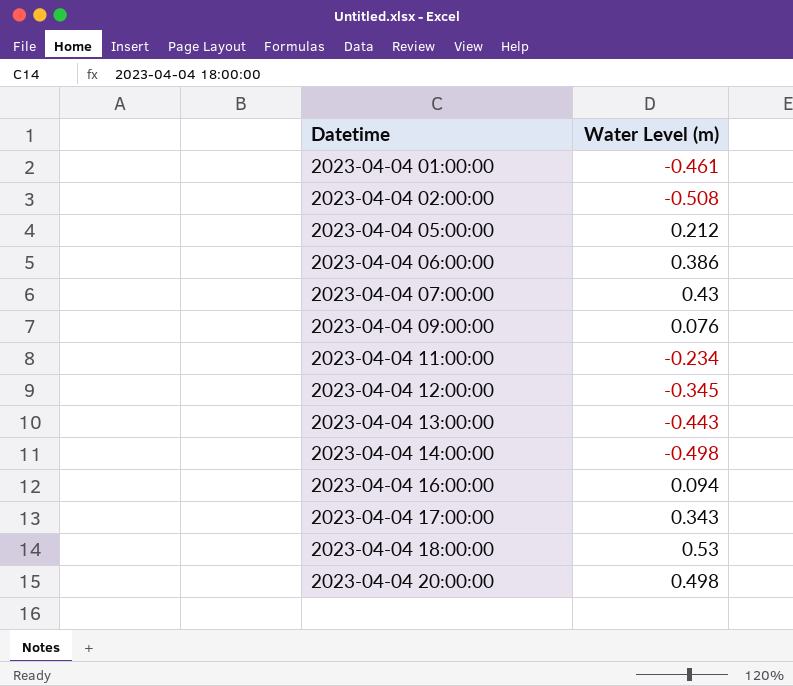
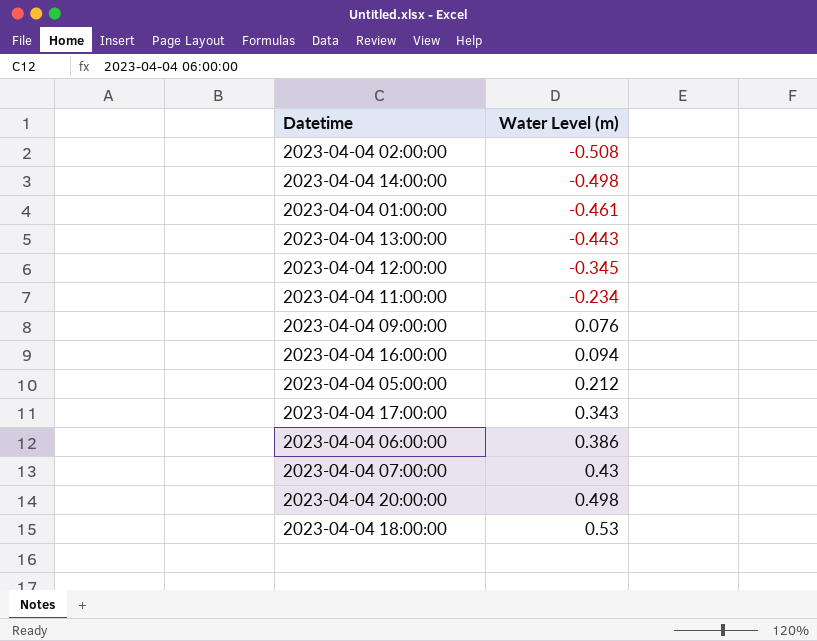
row order: Datetime ascending -> Water Level (m) ascending

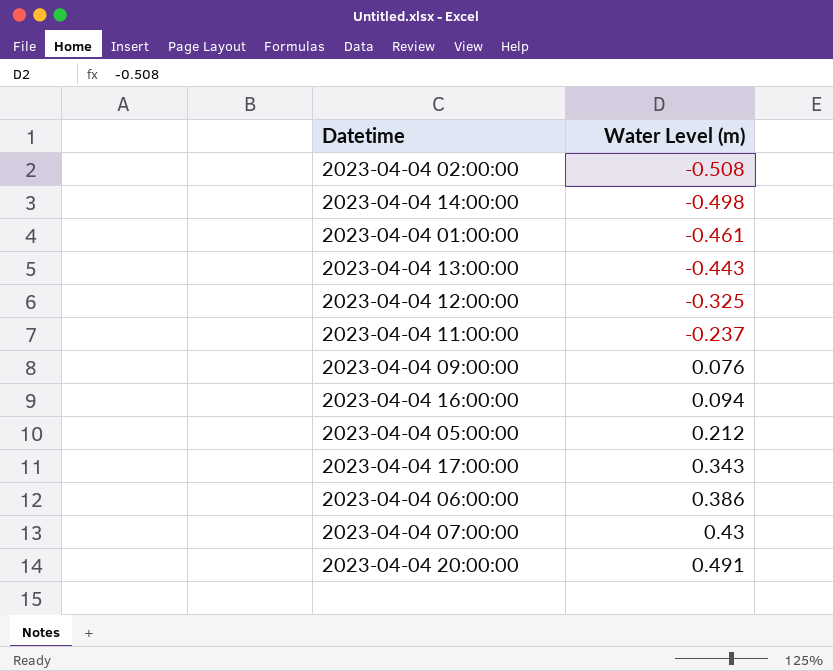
row 2023-04-04 18:00:00: 0.53 -> none
2023-04-04 12:00:00 | Water Level (m): -0.345 -> -0.325
2023-04-04 11:00:00 | Water Level (m): -0.234 -> -0.237
2023-04-04 20:00:00 | Water Level (m): 0.498 -> 0.491

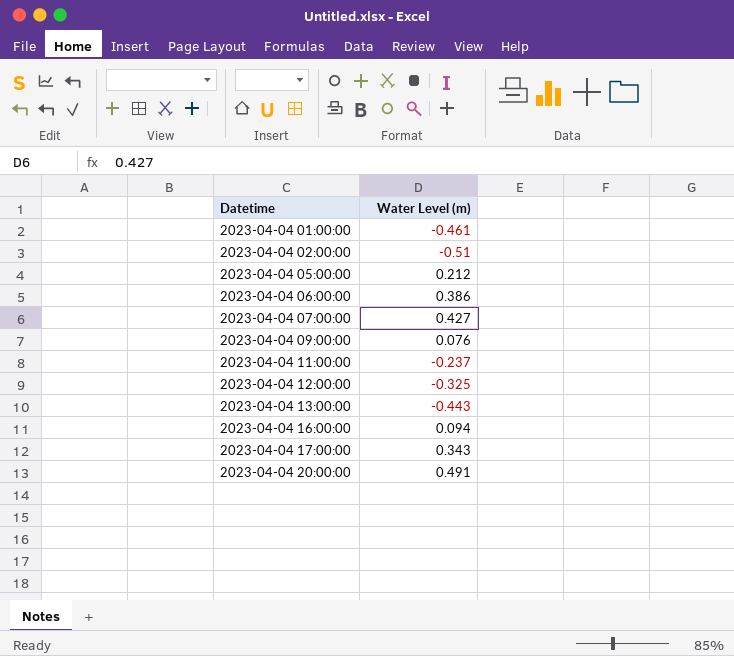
row order: Water Level (m) ascending -> Datetime ascending
row 2023-04-04 14:00:00: -0.498 -> none
2023-04-04 02:00:00 | Water Level (m): -0.508 -> -0.51
2023-04-04 07:00:00 | Water Level (m): 0.43 -> 0.427

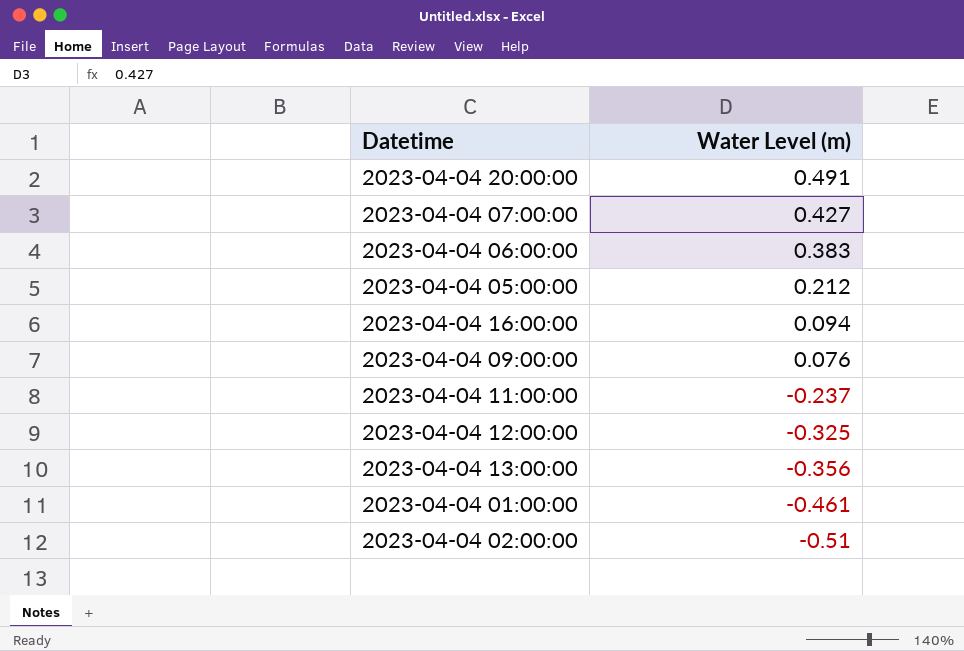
row order: Datetime ascending -> Water Level (m) descending
row 2023-04-04 17:00:00: 0.343 -> none
2023-04-04 06:00:00 | Water Level (m): 0.386 -> 0.383
2023-04-04 13:00:00 | Water Level (m): -0.443 -> -0.356

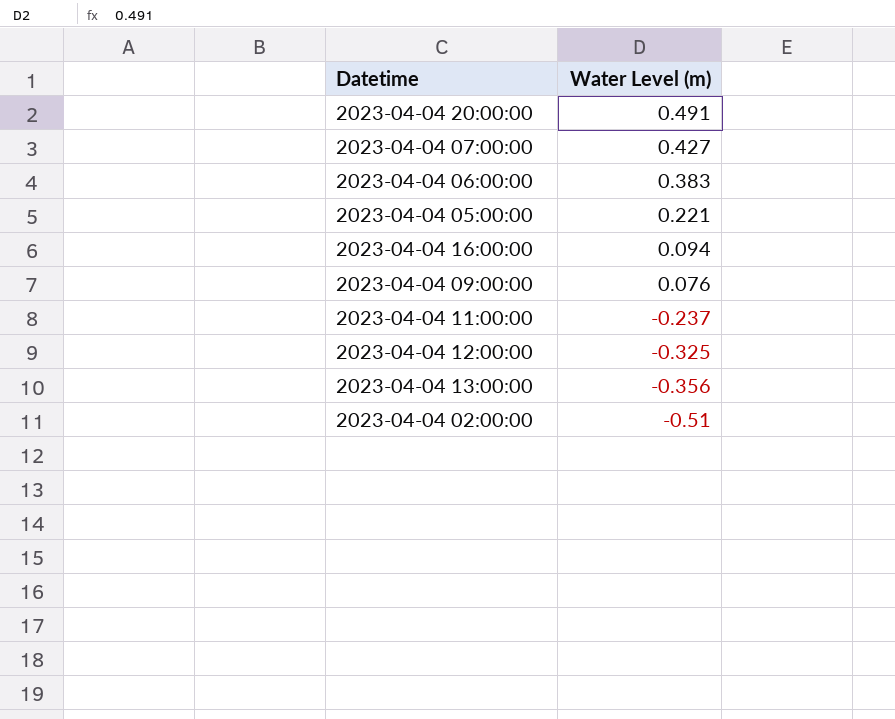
row 2023-04-04 01:00:00: -0.461 -> none
2023-04-04 05:00:00 | Water Level (m): 0.212 -> 0.221

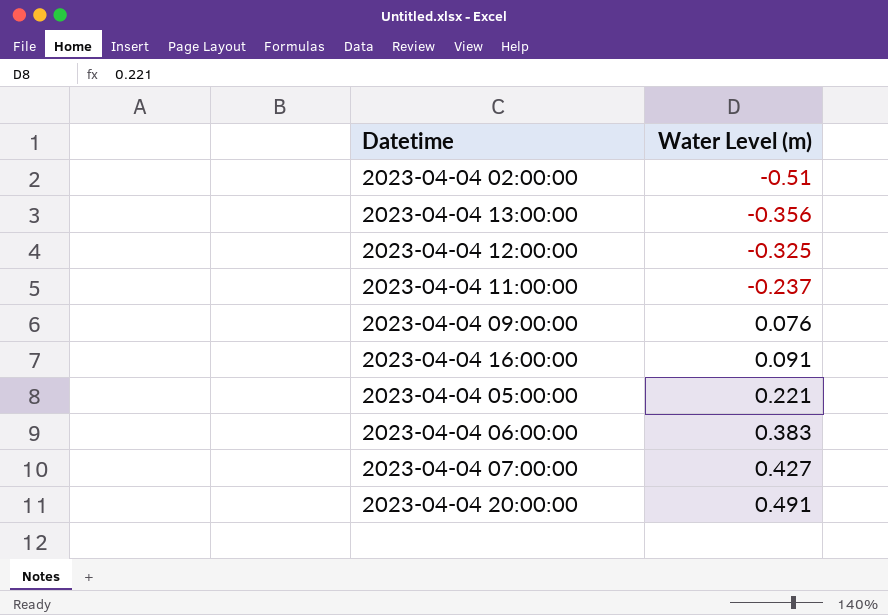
row order: Water Level (m) descending -> Water Level (m) ascending
2023-04-04 16:00:00 | Water Level (m): 0.094 -> 0.091

